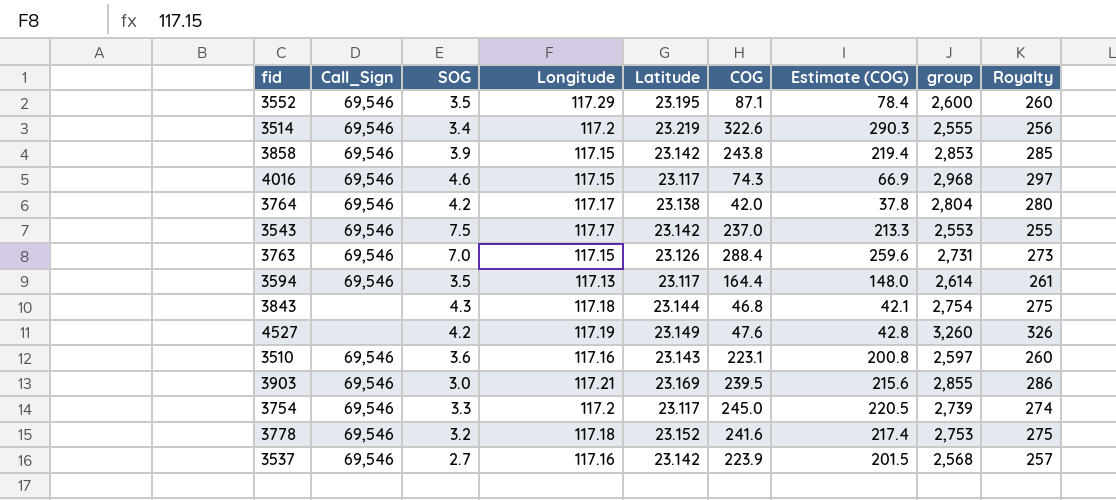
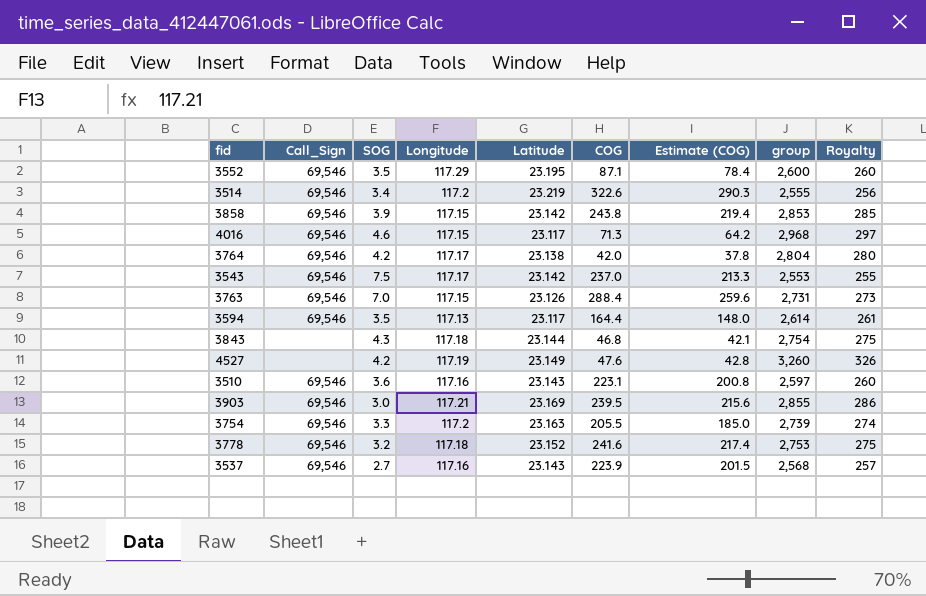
4016 | COG: 74.3 -> 71.3
4016 | Estimate (COG): 66.9 -> 64.2
3754 | Latitude: 23.117 -> 23.163
3754 | COG: 245.0 -> 205.5
3754 | Estimate (COG): 220.5 -> 185.0
3537 | Latitude: 23.142 -> 23.143

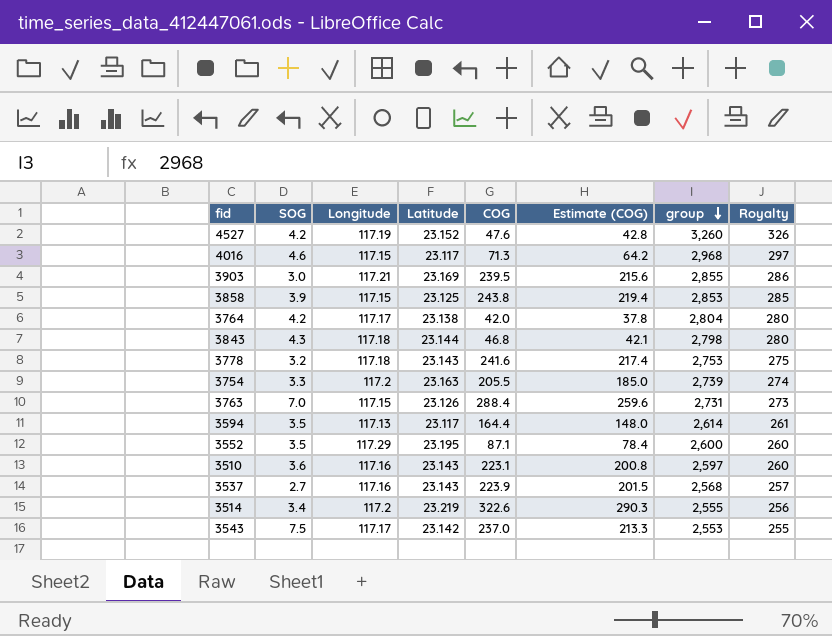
row order: none -> group descending
column Call_Sign | position: 2 -> none
4527 | Latitude: 23.149 -> 23.152
3858 | Latitude: 23.142 -> 23.125
3843 | group: 2,754 -> 2,798
3843 | Royalty: 275 -> 280
3778 | Latitude: 23.152 -> 23.143

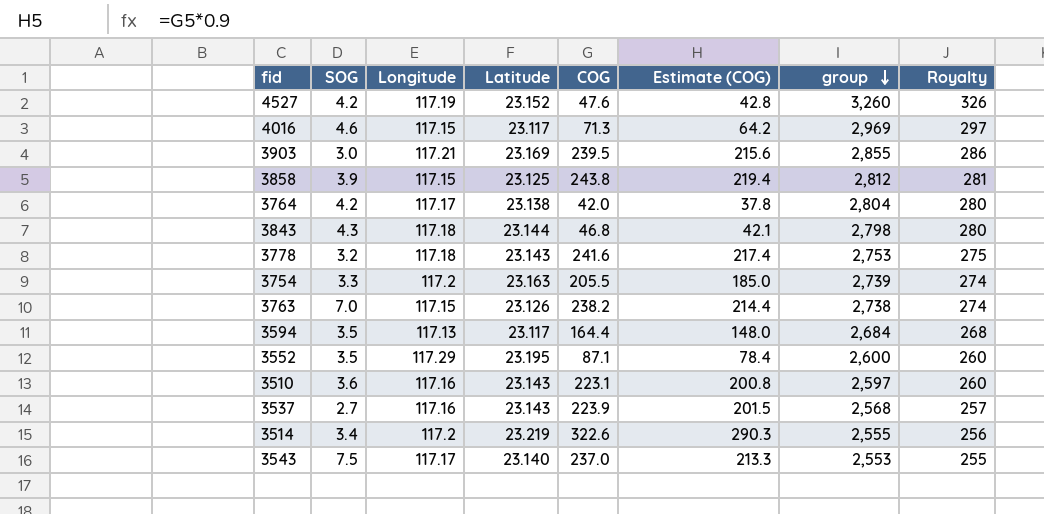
4016 | group: 2,968 -> 2,969
3858 | group: 2,853 -> 2,812
3858 | Royalty: 285 -> 281
3763 | COG: 288.4 -> 238.2
3763 | Estimate (COG): 259.6 -> 214.4
3763 | group: 2,731 -> 2,738
3763 | Royalty: 273 -> 274
3594 | group: 2,614 -> 2,684
3594 | Royalty: 261 -> 268
3543 | Latitude: 23.142 -> 23.140

